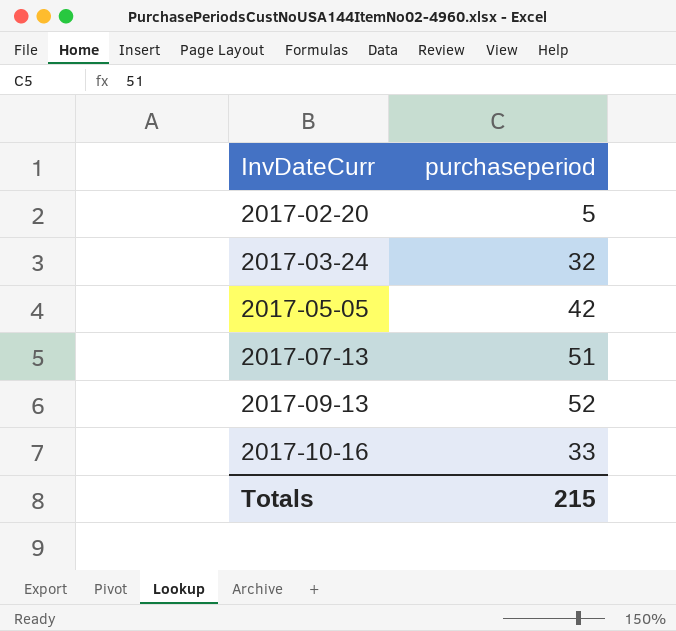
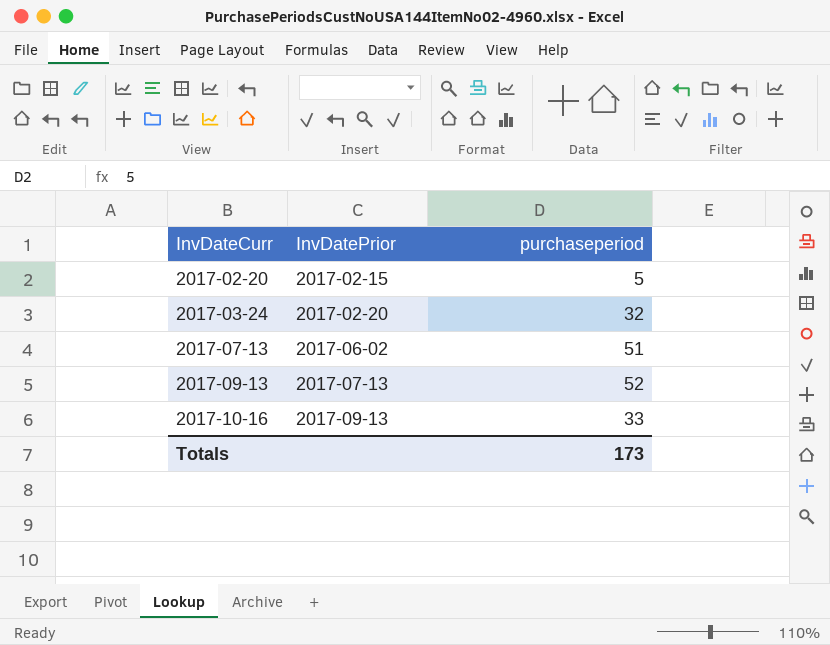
column InvDatePrior | position: none -> 2
row 2017-05-05: 42 -> none
Totals | purchaseperiod: 215 -> 173

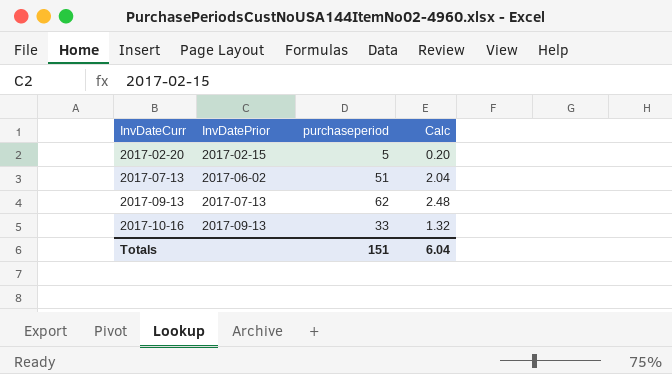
column Calc | formula: none -> [purchaseperiod] * 0.04
row 2017-03-24: 2017-02-20 | 32 -> none
2017-09-13 | purchaseperiod: 52 -> 62
Totals | purchaseperiod: 173 -> 151

